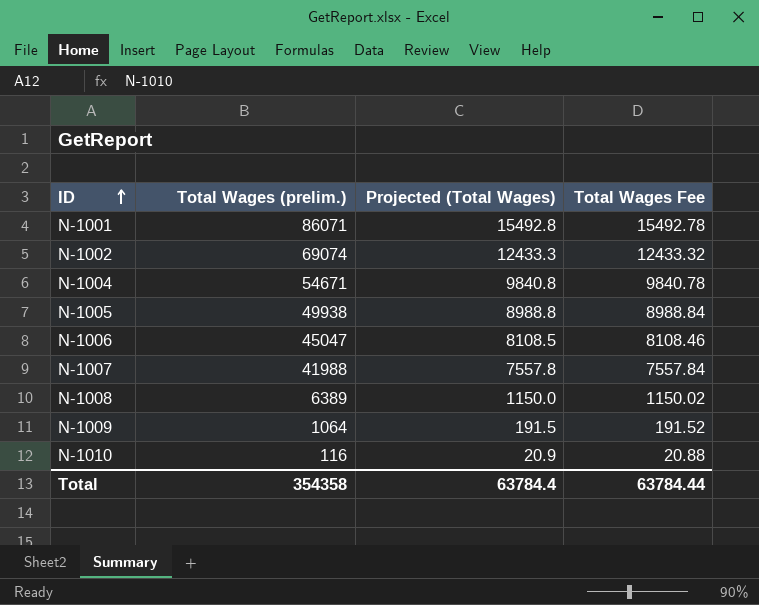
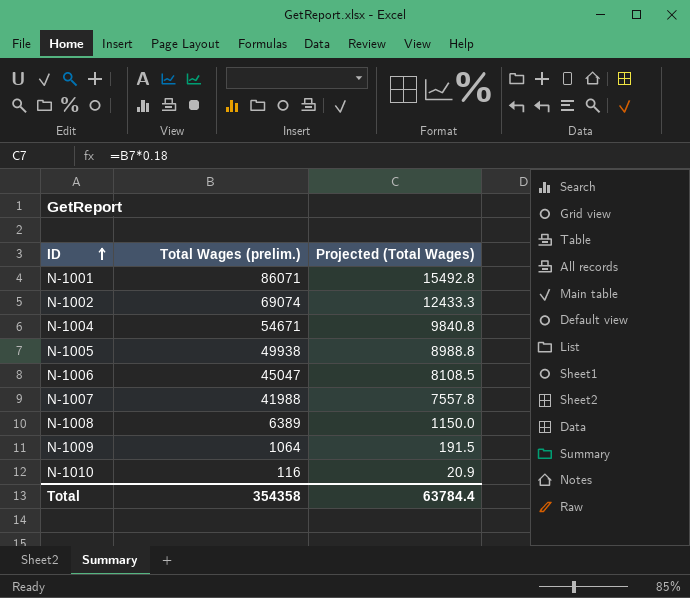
column Total Wages Fee | formula: [Total Wages (prelim.)] * 0.18 -> none

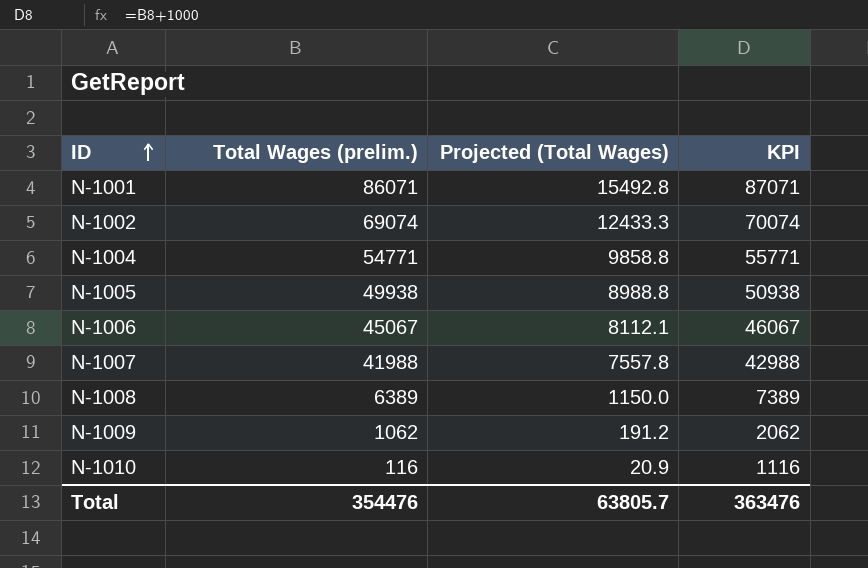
column KPI | formula: none -> [Total Wages (prelim.)] + 1000
N-1004 | Total Wages (prelim.): 54671 -> 54771
N-1004 | Projected (Total Wages): 9840.8 -> 9858.8
N-1006 | Total Wages (prelim.): 45047 -> 45067
N-1006 | Projected (Total Wages): 8108.5 -> 8112.1
N-1009 | Total Wages (prelim.): 1064 -> 1062
N-1009 | Projected (Total Wages): 191.5 -> 191.2
Total | Total Wages (prelim.): 354358 -> 354476
Total | Projected (Total Wages): 63784.4 -> 63805.7

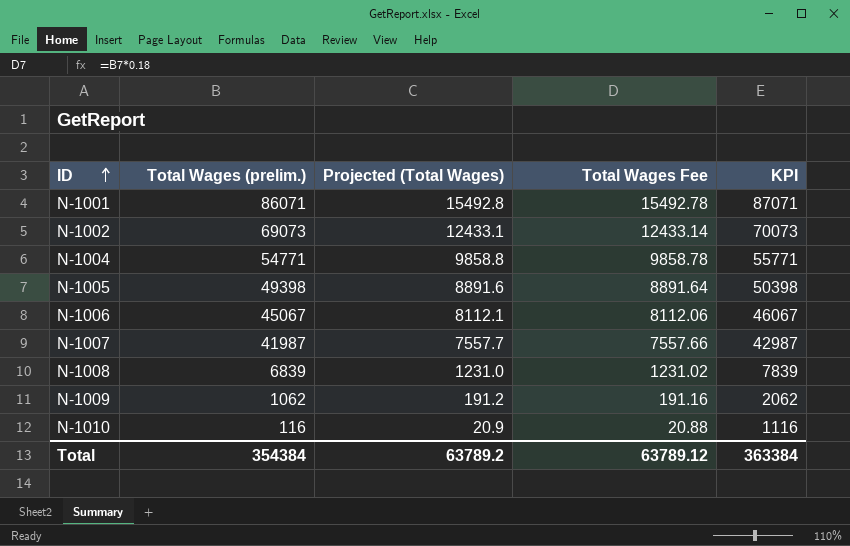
column Total Wages Fee | formula: none -> [Total Wages (prelim.)] * 0.18
N-1002 | Total Wages (prelim.): 69074 -> 69073
N-1002 | Projected (Total Wages): 12433.3 -> 12433.1
N-1002 | KPI: 70074 -> 70073
N-1005 | Total Wages (prelim.): 49938 -> 49398
N-1005 | Projected (Total Wages): 8988.8 -> 8891.6
N-1005 | KPI: 50938 -> 50398
N-1007 | Total Wages (prelim.): 41988 -> 41987
N-1007 | Projected (Total Wages): 7557.8 -> 7557.7
N-1007 | KPI: 42988 -> 42987
N-1008 | Total Wages (prelim.): 6389 -> 6839
N-1008 | Projected (Total Wages): 1150.0 -> 1231.0
N-1008 | KPI: 7389 -> 7839
Total | Total Wages (prelim.): 354476 -> 354384
Total | Projected (Total Wages): 63805.7 -> 63789.2
Total | KPI: 363476 -> 363384

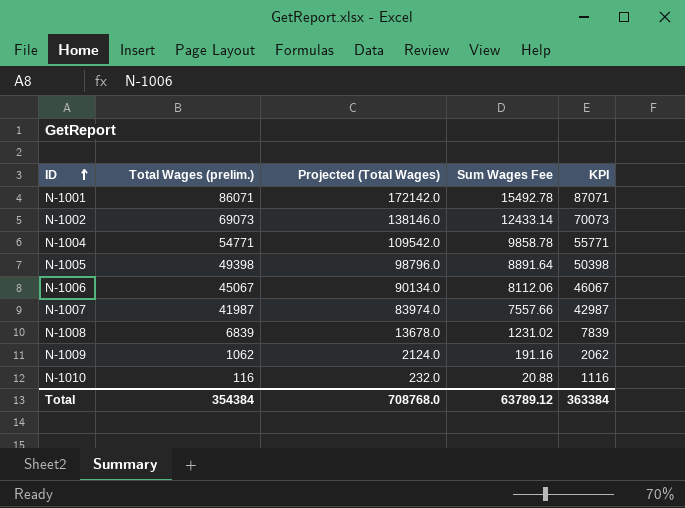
column Projected (Total Wages) | formula: [Total Wages (prelim.)] * 0.18 -> [Total Wages (prelim.)] * 2
column name: Total Wages Fee -> Sum Wages Fee
Total | Projected (Total Wages): 63789.2 -> 708768.0

